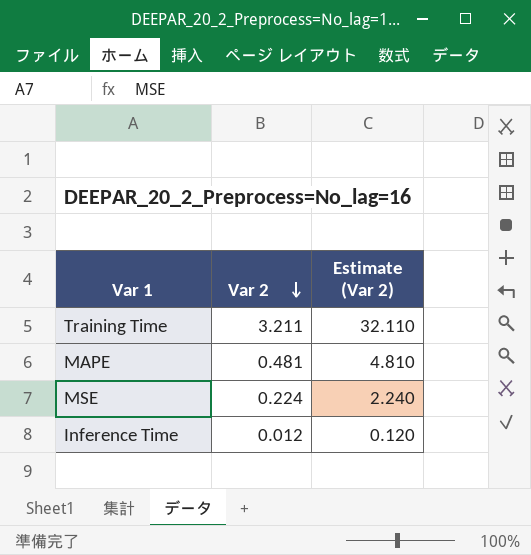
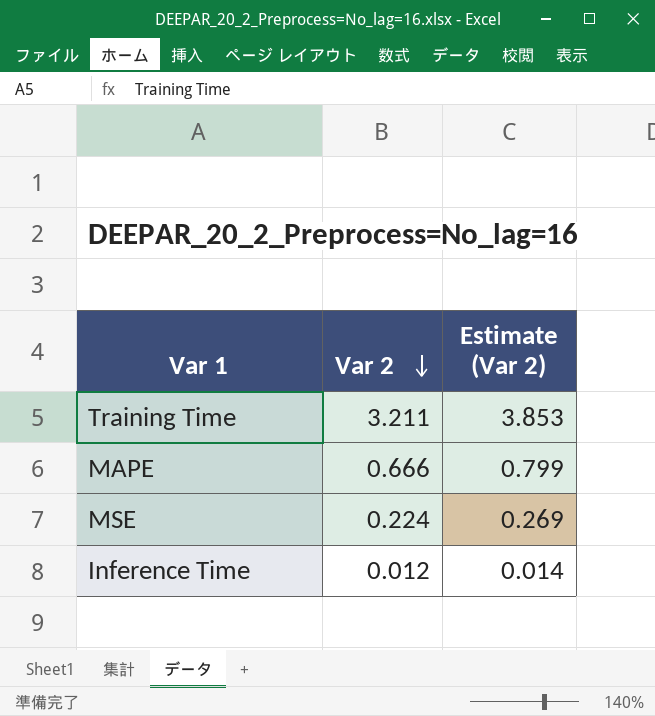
column Estimate (Var 2) | formula: [Var 2] * 10 -> [Var 2] * 1.2
MAPE | Var 2: 0.481 -> 0.666

